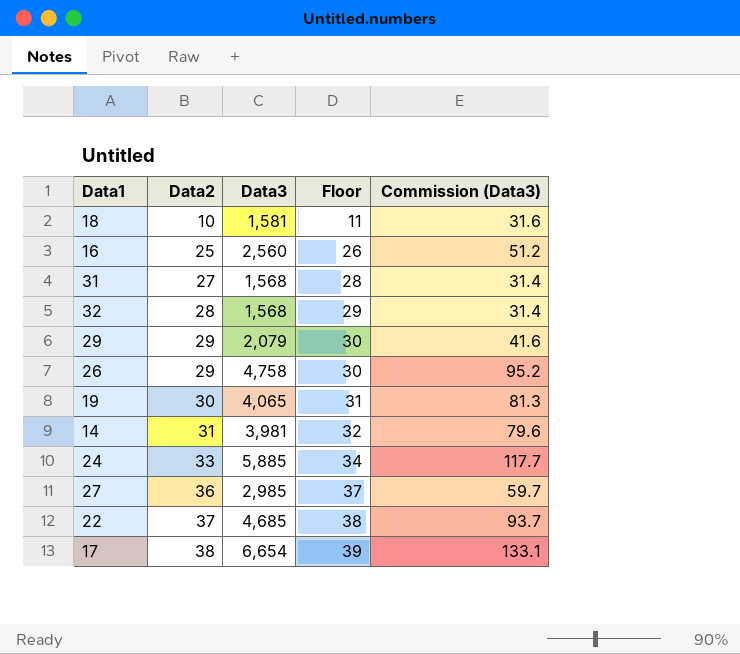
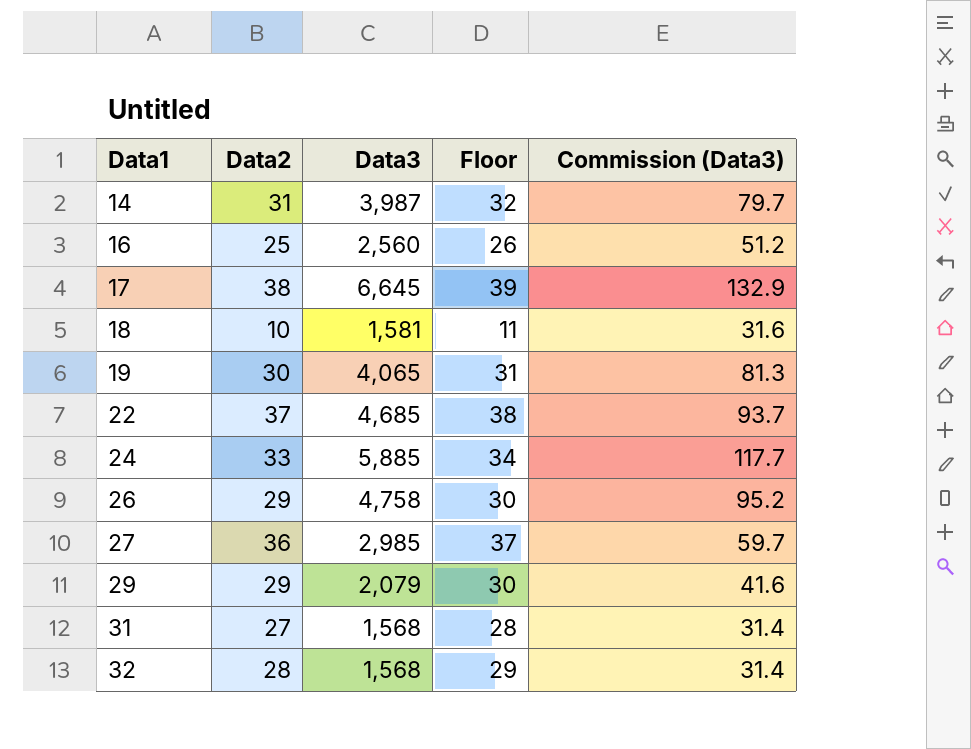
row order: Data2 ascending -> Data1 ascending
14 | Data3: 3,981 -> 3,987
14 | Commission (Data3): 79.6 -> 79.7
17 | Data3: 6,654 -> 6,645
17 | Commission (Data3): 133.1 -> 132.9

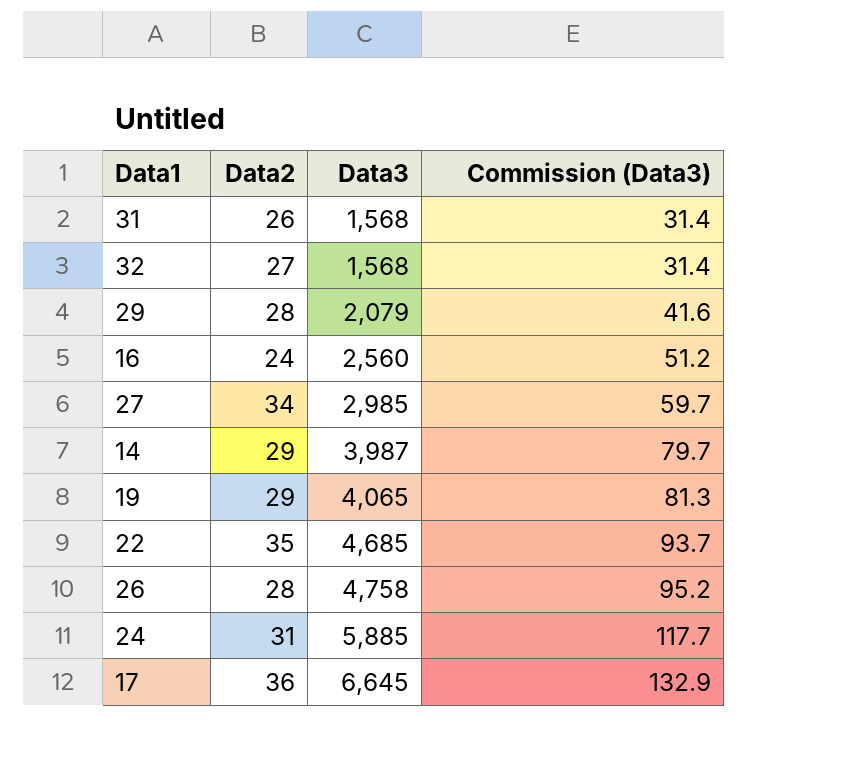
row order: Data1 ascending -> Data3 ascending
column Floor | formula: [Data2] + 1 -> none
row 18: 10 | 1,581 | 11 | 31.6 -> none
31 | Data2: 27 -> 26
32 | Data2: 28 -> 27
29 | Data2: 29 -> 28
16 | Data2: 25 -> 24
27 | Data2: 36 -> 34
14 | Data2: 31 -> 29
19 | Data2: 30 -> 29
22 | Data2: 37 -> 35
26 | Data2: 29 -> 28
24 | Data2: 33 -> 31
17 | Data2: 38 -> 36

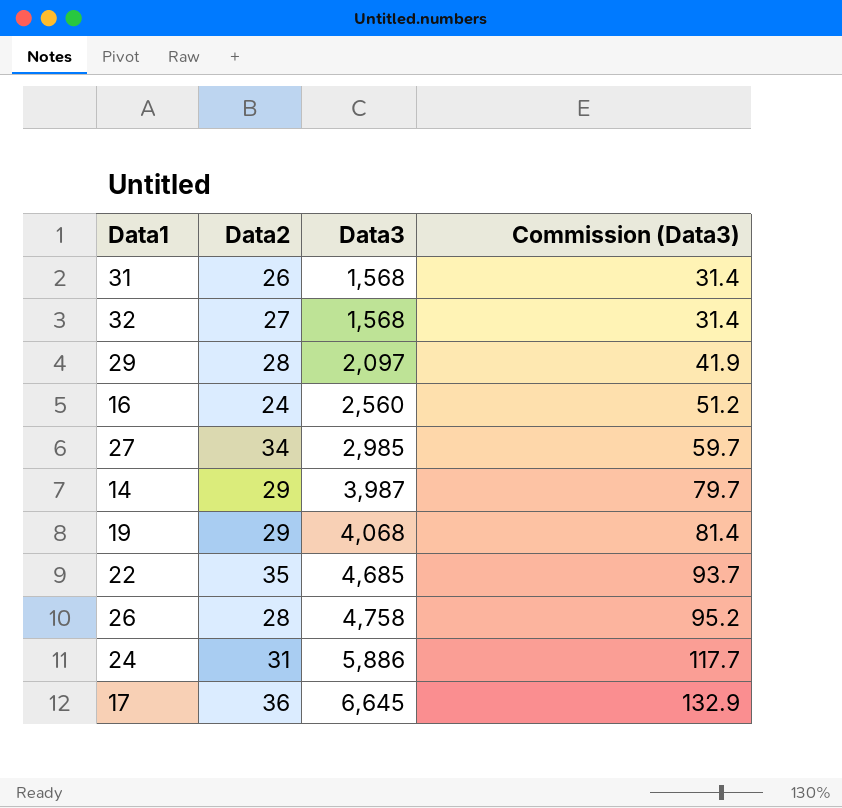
29 | Data3: 2,079 -> 2,097
29 | Commission (Data3): 41.6 -> 41.9
19 | Data3: 4,065 -> 4,068
19 | Commission (Data3): 81.3 -> 81.4
24 | Data3: 5,885 -> 5,886

